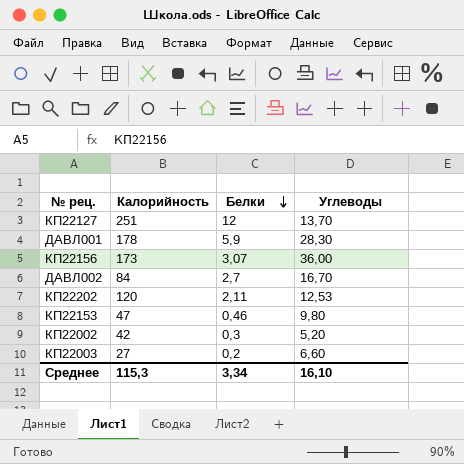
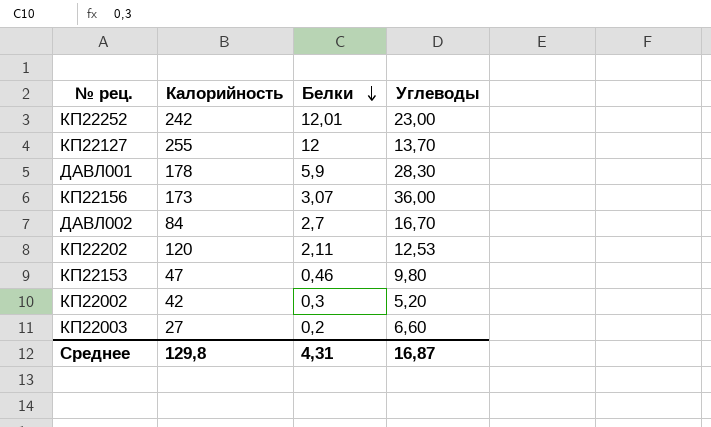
row КП22252: none -> 242 | 12,01 | 23,00
КП22127 | Калорийность: 251 -> 255
Среднее | Калорийность: 115,3 -> 129,8
Среднее | Белки: 3,34 -> 4,31
Среднее | Углеводы: 16,10 -> 16,87

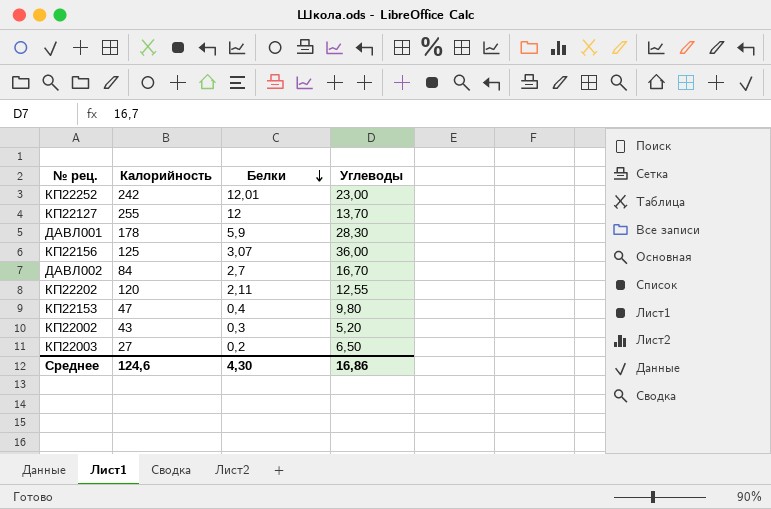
КП22156 | Калорийность: 173 -> 125
КП22202 | Углеводы: 12,53 -> 12,55
КП22153 | Белки: 0,46 -> 0,4
КП22002 | Калорийность: 42 -> 43
КП22003 | Углеводы: 6,60 -> 6,50
Среднее | Калорийность: 129,8 -> 124,6
Среднее | Белки: 4,31 -> 4,30
Среднее | Углеводы: 16,87 -> 16,86

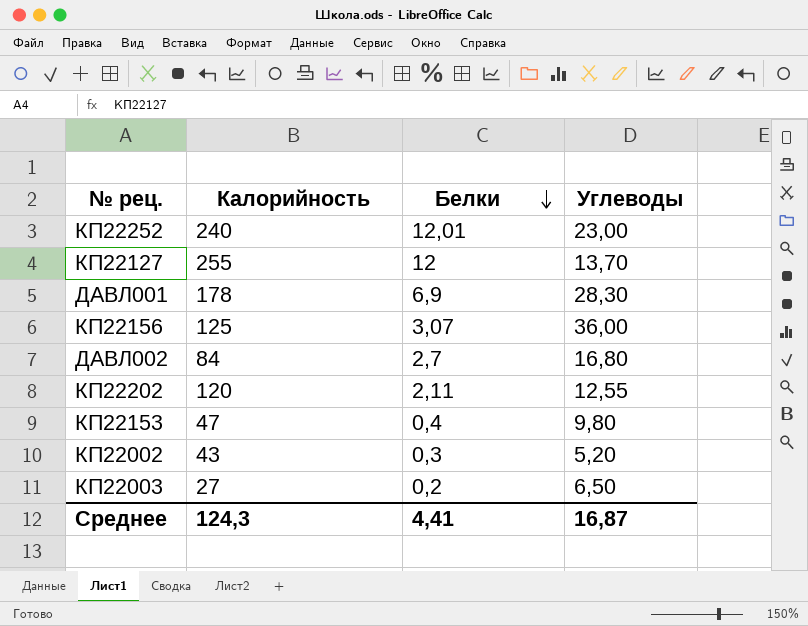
КП22252 | Калорийность: 242 -> 240
ДАВЛ001 | Белки: 5,9 -> 6,9
ДАВЛ002 | Углеводы: 16,70 -> 16,80
Среднее | Калорийность: 124,6 -> 124,3
Среднее | Белки: 4,30 -> 4,41
Среднее | Углеводы: 16,86 -> 16,87

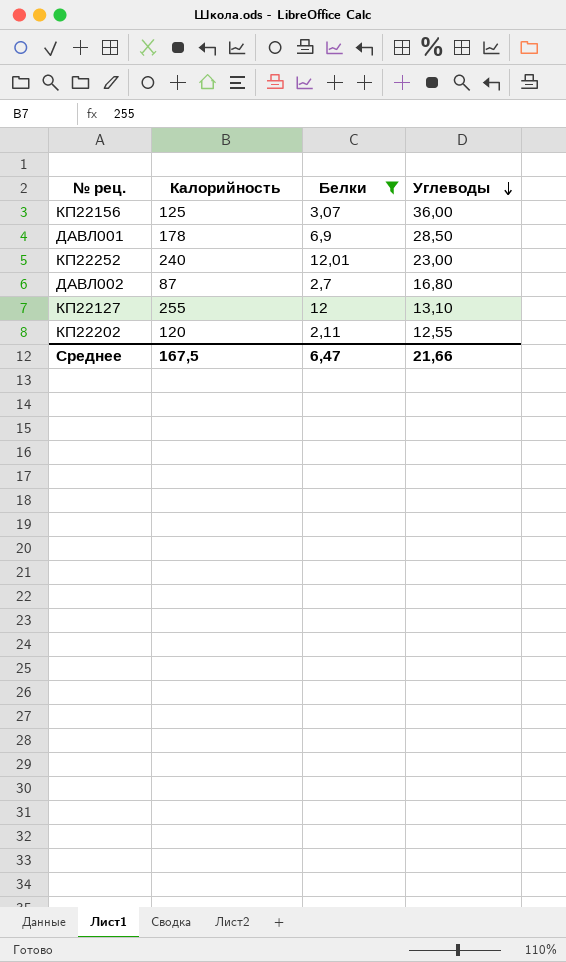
filter: none -> Белки >= 2,11
row order: Белки descending -> Углеводы descending
ДАВЛ001 | Углеводы: 28,30 -> 28,50
ДАВЛ002 | Калорийность: 84 -> 87
КП22127 | Углеводы: 13,70 -> 13,10
Среднее | Калорийность: 124,3 -> 167,5
Среднее | Белки: 4,41 -> 6,47
Среднее | Углеводы: 16,87 -> 21,66

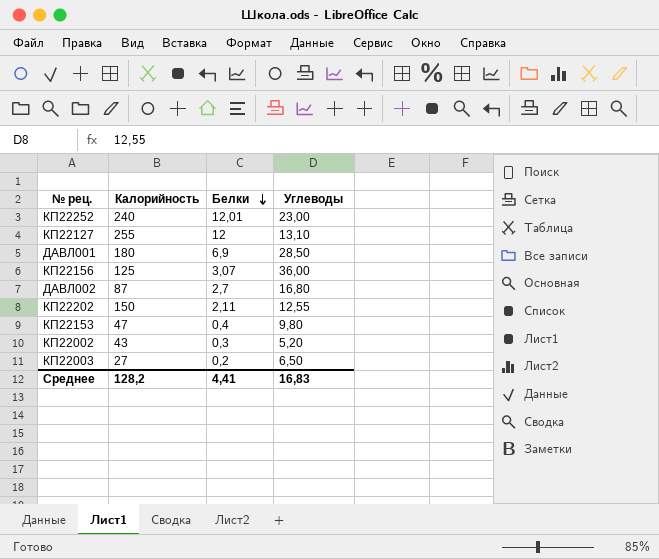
filter: Белки >= 2,11 -> none
row order: Углеводы descending -> Белки descending
ДАВЛ001 | Калорийность: 178 -> 180
КП22202 | Калорийность: 120 -> 150
Среднее | Калорийность: 167,5 -> 128,2
Среднее | Белки: 6,47 -> 4,41
Среднее | Углеводы: 21,66 -> 16,83

